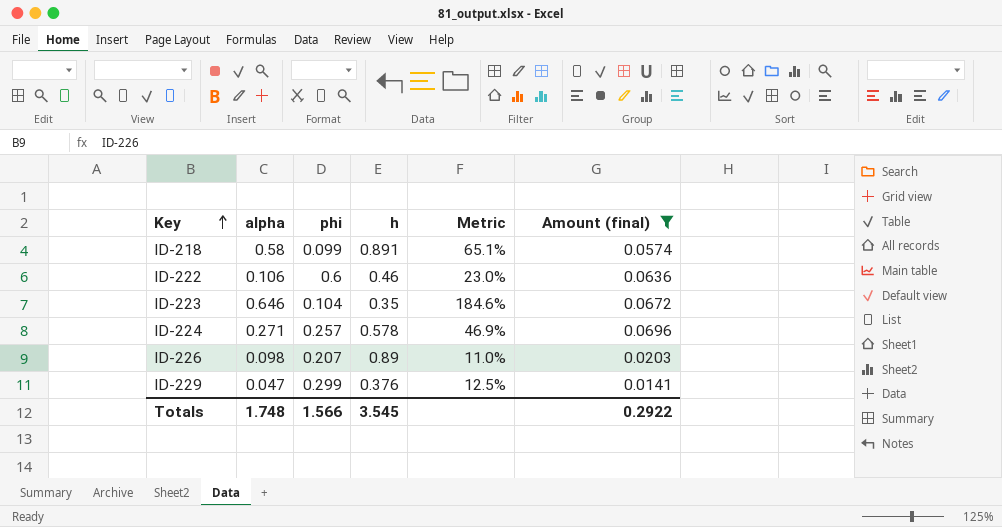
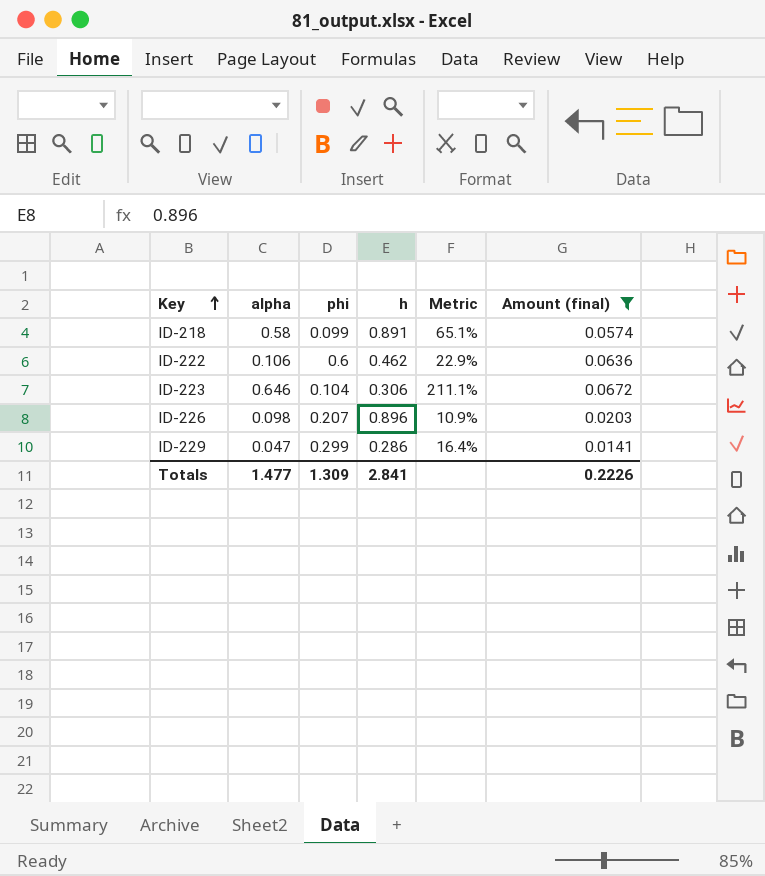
row ID-224: 0.271 | 0.257 | 0.578 | 46.9% | 0.0696 -> none
ID-222 | h: 0.46 -> 0.462
ID-222 | Metric: 23.0% -> 22.9%
ID-223 | h: 0.35 -> 0.306
ID-223 | Metric: 184.6% -> 211.1%
ID-226 | h: 0.89 -> 0.896
ID-226 | Metric: 11.0% -> 10.9%
ID-229 | h: 0.376 -> 0.286
ID-229 | Metric: 12.5% -> 16.4%
Totals | alpha: 1.748 -> 1.477
Totals | phi: 1.566 -> 1.309
Totals | h: 3.545 -> 2.841
Totals | Amount (final): 0.2922 -> 0.2226

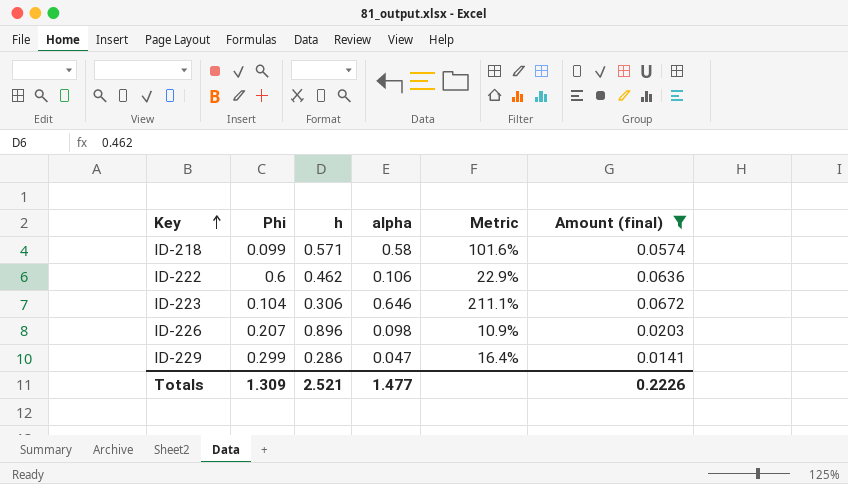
column name: phi -> Phi
column alpha | position: 2 -> 4
ID-218 | h: 0.891 -> 0.571
ID-218 | Metric: 65.1% -> 101.6%
Totals | h: 2.841 -> 2.521

